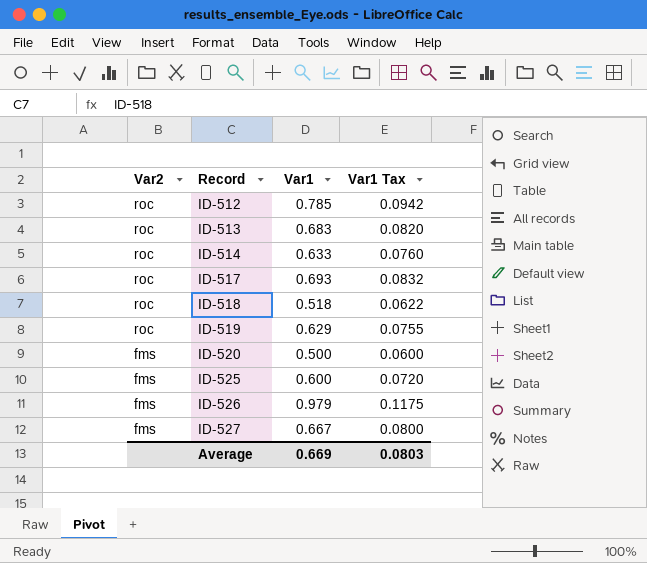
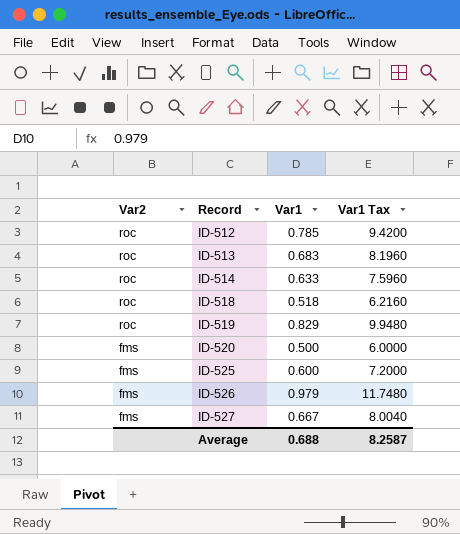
column Var1 Tax | formula: [Var1] * 0.12 -> [Var1] * 12
row ID-517: roc | 0.693 | 0.0832 -> none
ID-519 | Var1: 0.629 -> 0.829
Average | Var1: 0.669 -> 0.688
Average | Var1 Tax: 0.0803 -> 8.2587

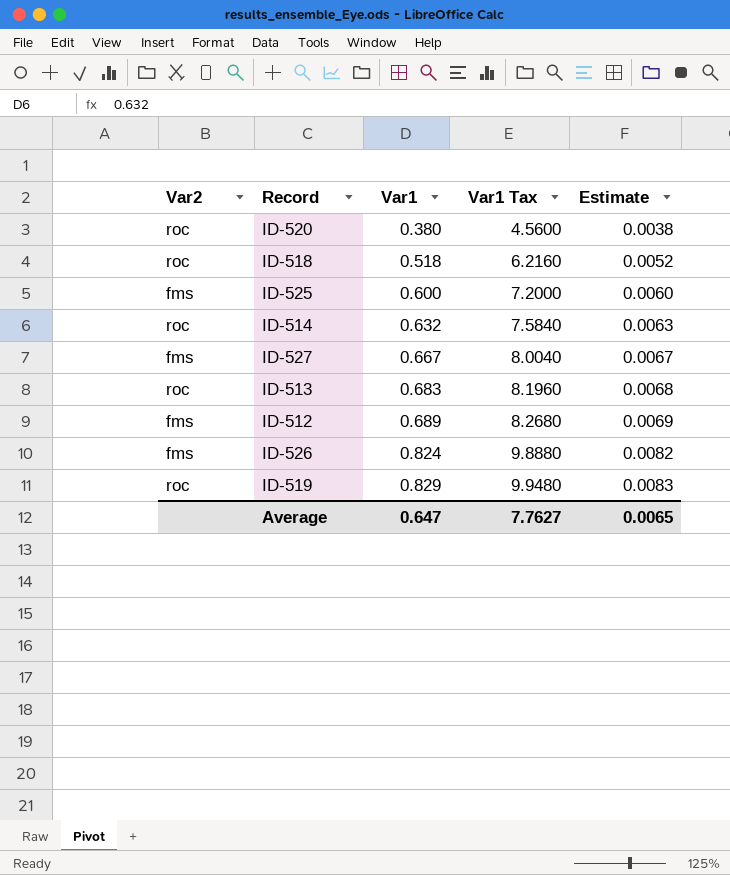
row order: Var2 descending -> Var1 ascending
column Estimate | formula: none -> [Var1] * 0.01
ID-520 | Var2: fms -> roc
ID-520 | Var1: 0.500 -> 0.380
ID-520 | Var1 Tax: 6.0000 -> 4.5600
ID-514 | Var1: 0.633 -> 0.632
ID-514 | Var1 Tax: 7.5960 -> 7.5840
ID-512 | Var2: roc -> fms
ID-512 | Var1: 0.785 -> 0.689
ID-512 | Var1 Tax: 9.4200 -> 8.2680
ID-526 | Var1: 0.979 -> 0.824
ID-526 | Var1 Tax: 11.7480 -> 9.8880
Average | Var1: 0.688 -> 0.647
Average | Var1 Tax: 8.2587 -> 7.7627

